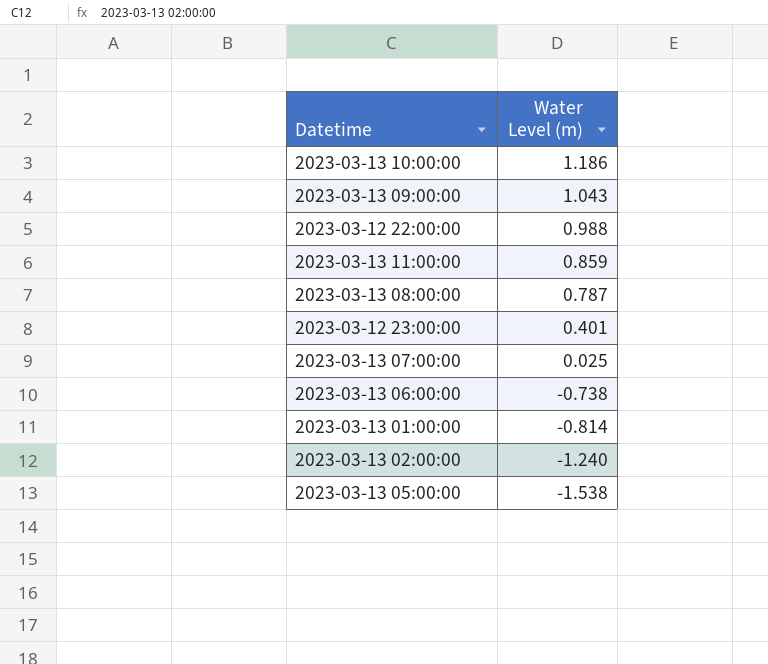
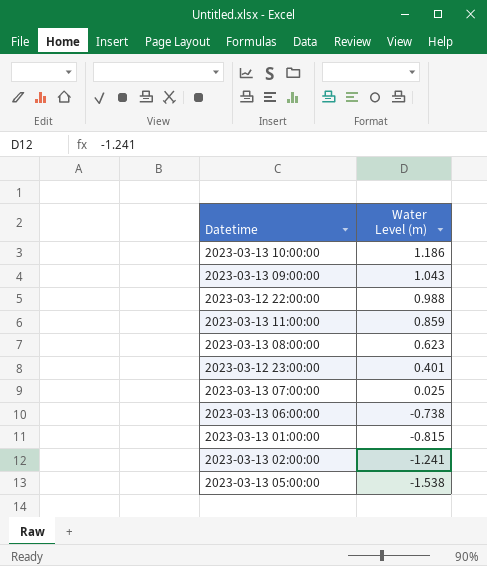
2023-03-13 08:00:00 | Water Level (m): 0.787 -> 0.623
2023-03-13 01:00:00 | Water Level (m): -0.814 -> -0.815
2023-03-13 02:00:00 | Water Level (m): -1.240 -> -1.241

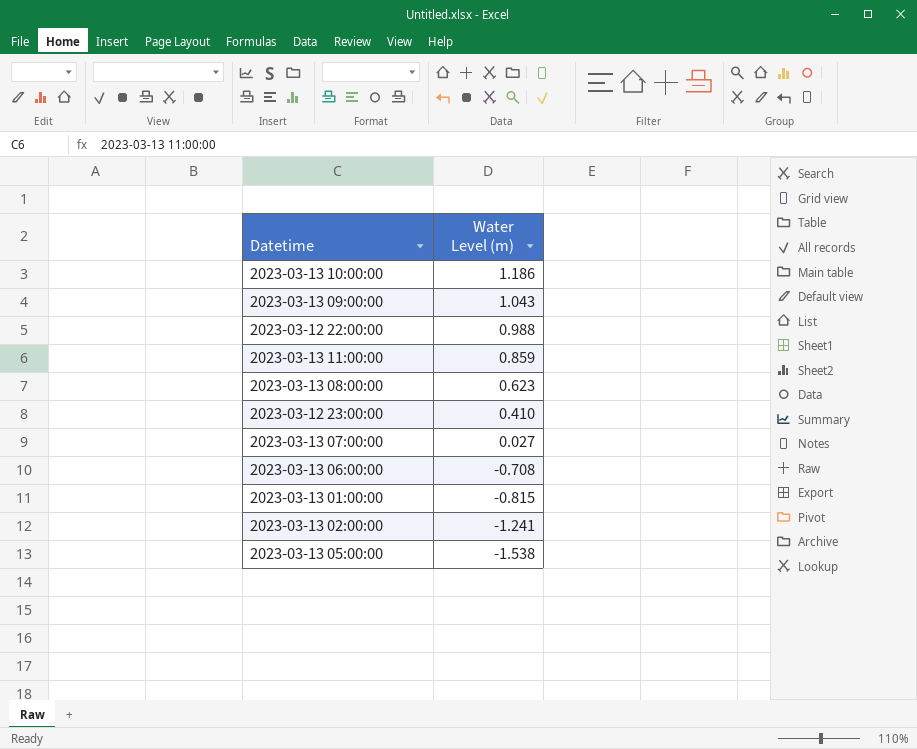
2023-03-12 23:00:00 | Water Level (m): 0.401 -> 0.410
2023-03-13 07:00:00 | Water Level (m): 0.025 -> 0.027
2023-03-13 06:00:00 | Water Level (m): -0.738 -> -0.708

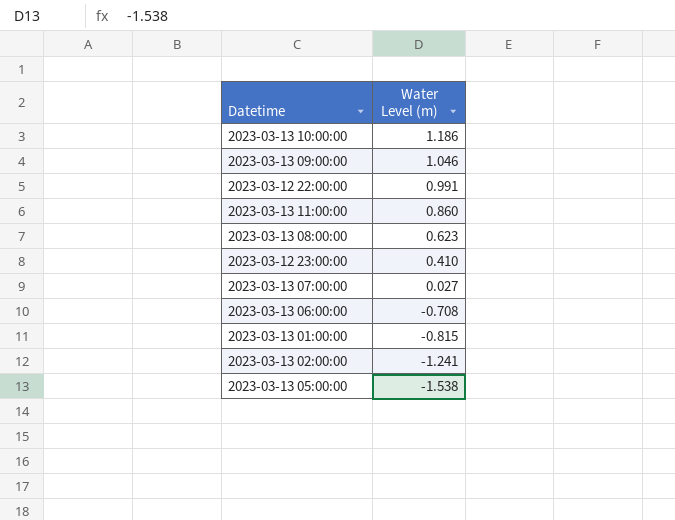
2023-03-13 09:00:00 | Water Level (m): 1.043 -> 1.046
2023-03-12 22:00:00 | Water Level (m): 0.988 -> 0.991
2023-03-13 11:00:00 | Water Level (m): 0.859 -> 0.860

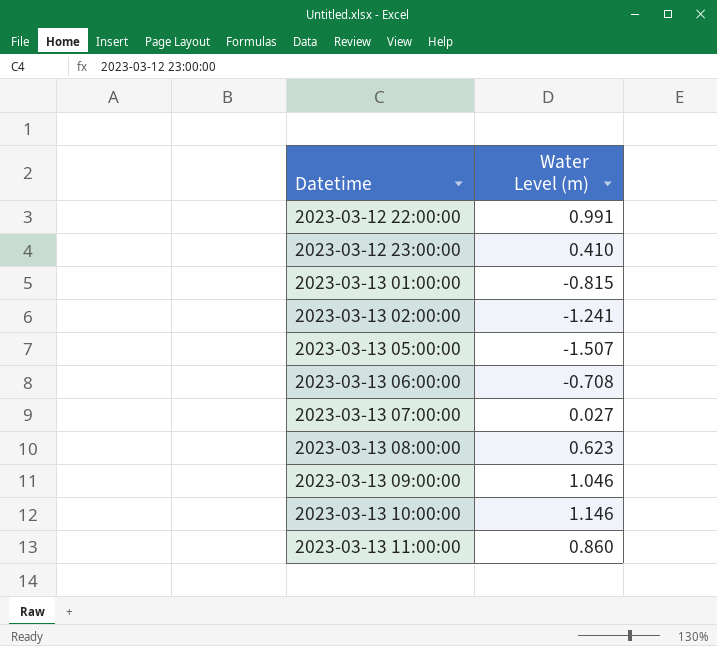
row order: Water Level (m) descending -> Datetime ascending
2023-03-13 05:00:00 | Water Level (m): -1.538 -> -1.507
2023-03-13 10:00:00 | Water Level (m): 1.186 -> 1.146

